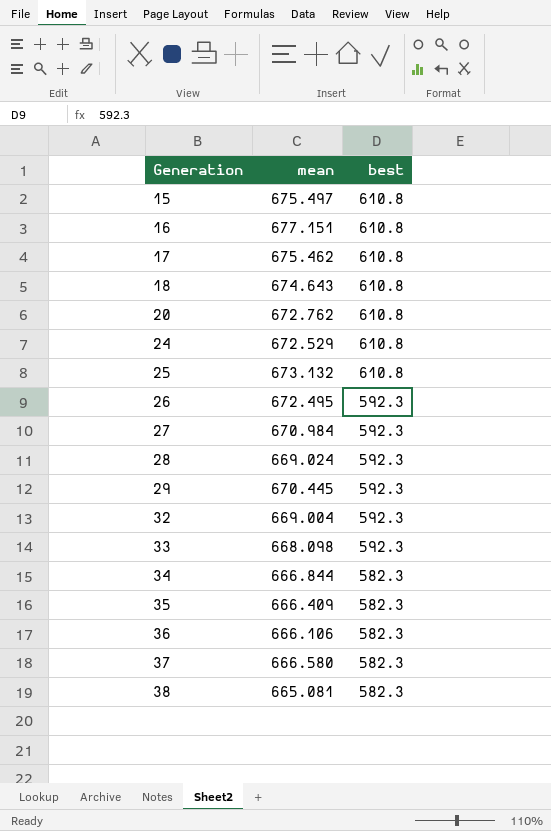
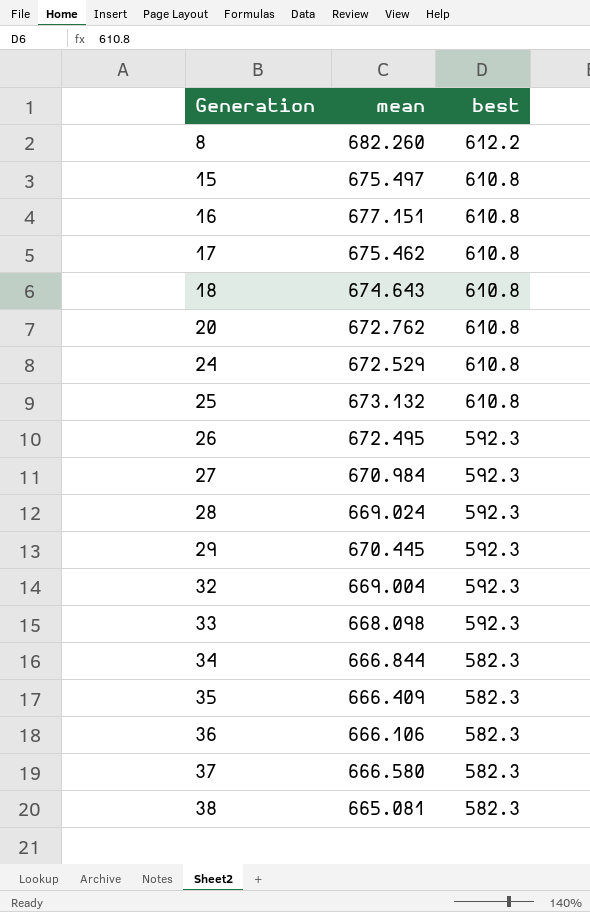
row 8: none -> 682.260 | 612.2

